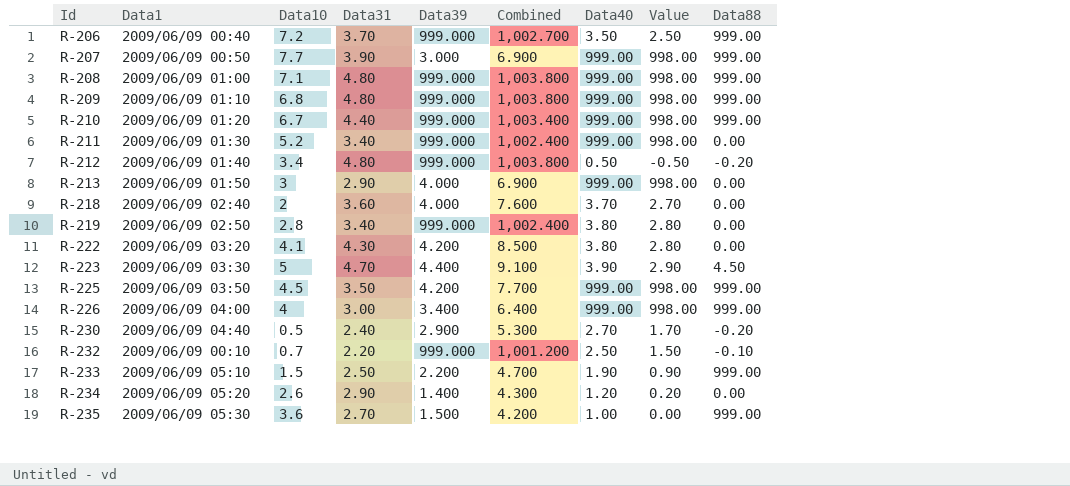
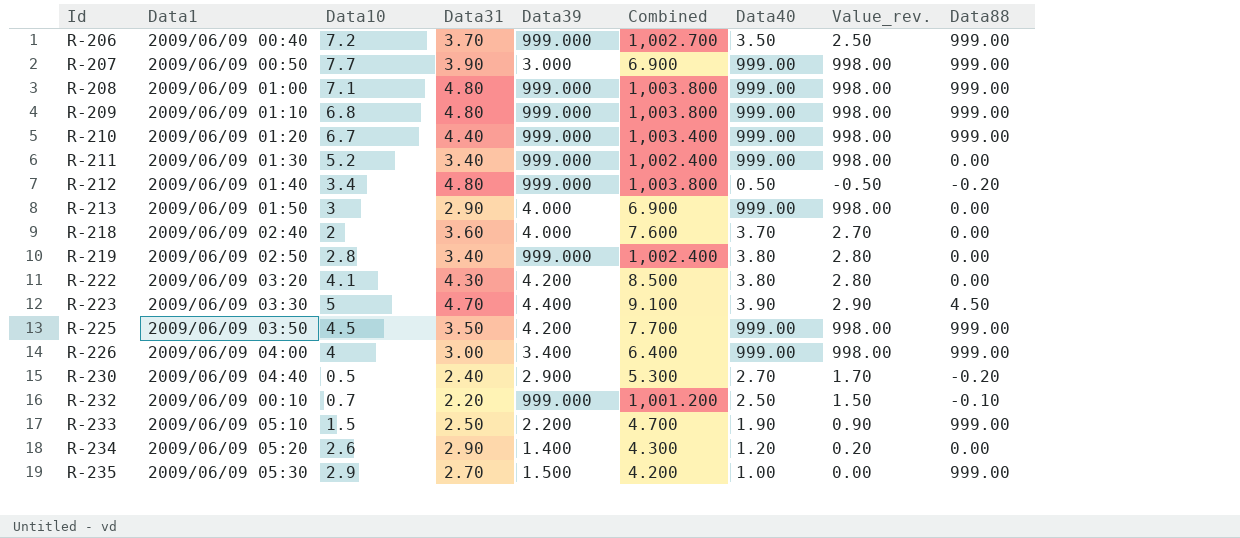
column name: Value -> Value_rev.
R-235 | Data10: 3.6 -> 2.9

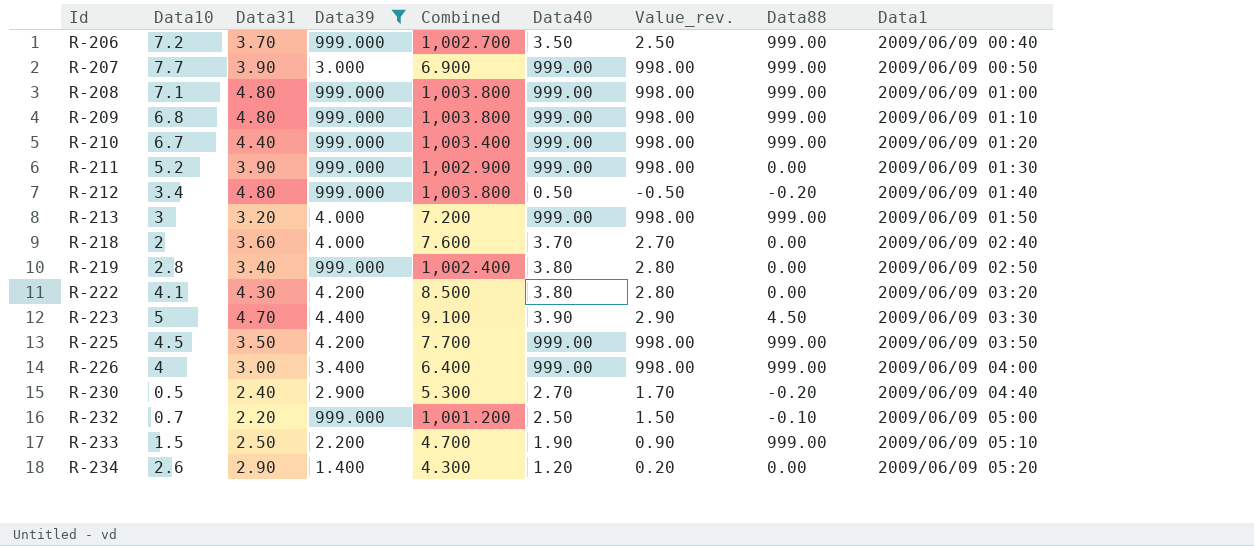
filter: none -> Data39 != 1.500
column Data1 | position: 2 -> 9
R-211 | Data31: 3.40 -> 3.90
R-211 | Combined: 1,002.400 -> 1,002.900
R-213 | Data31: 2.90 -> 3.20
R-213 | Combined: 6.900 -> 7.200
R-213 | Data88: 0.00 -> 999.00
R-232 | Data1: 2009/06/09 00:10 -> 2009/06/09 05:00

